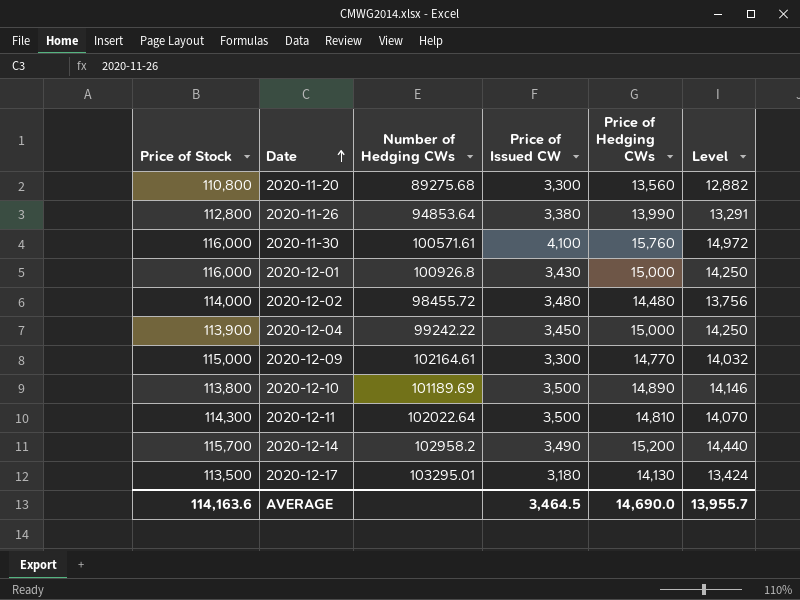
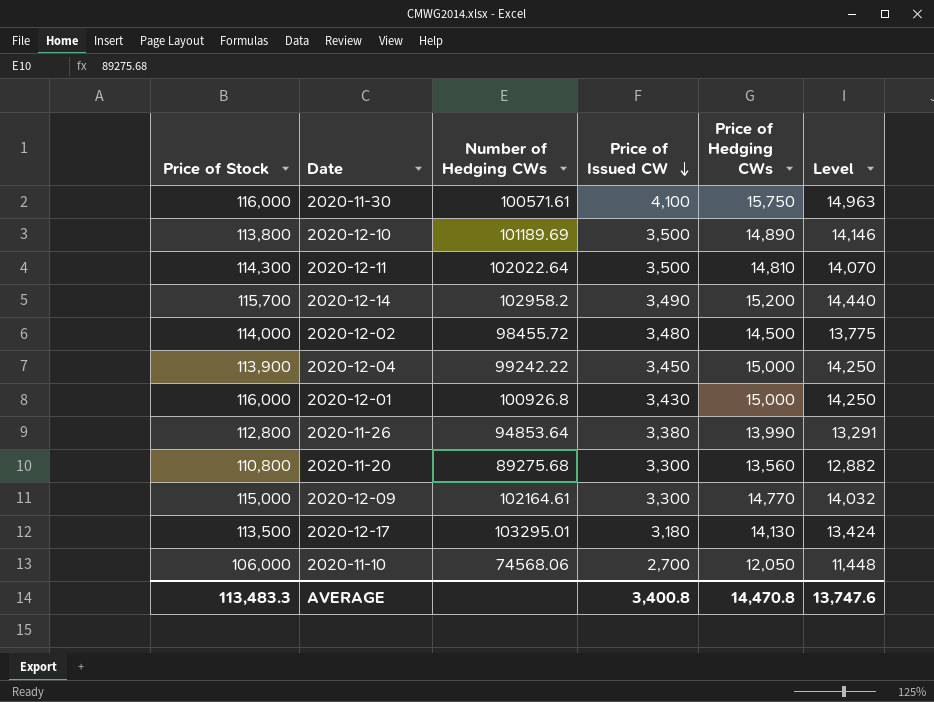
row order: Date ascending -> Price of Issued CW descending
2020-11-30 | Price of Hedging CWs: 15,760 -> 15,750
2020-11-30 | Level: 14,972 -> 14,963
2020-12-02 | Price of Hedging CWs: 14,480 -> 14,500
2020-12-02 | Level: 13,756 -> 13,775
row 2020-11-10: none -> 106,000 | 74568.06 | 2,700 | 12,050 | 11,448
AVERAGE | Price of Stock: 114,163.6 -> 113,483.3
AVERAGE | Price of Issued CW: 3,464.5 -> 3,400.8
AVERAGE | Price of Hedging CWs: 14,690.0 -> 14,470.8
AVERAGE | Level: 13,955.7 -> 13,747.6

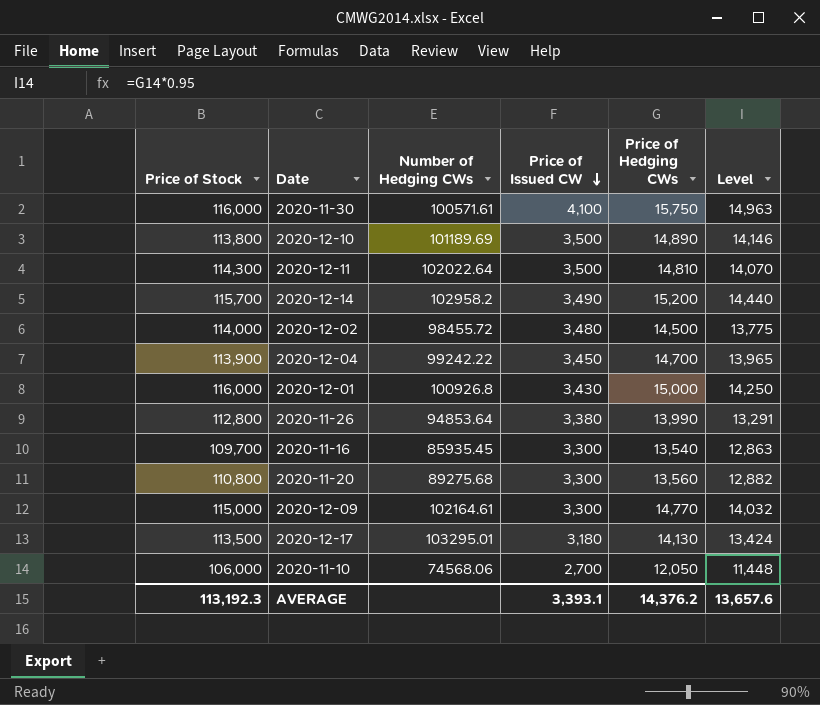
2020-12-04 | Price of Hedging CWs: 15,000 -> 14,700
2020-12-04 | Level: 14,250 -> 13,965
row 2020-11-16: none -> 109,700 | 85935.45 | 3,300 | 13,540 | 12,863
AVERAGE | Price of Stock: 113,483.3 -> 113,192.3
AVERAGE | Price of Issued CW: 3,400.8 -> 3,393.1
AVERAGE | Price of Hedging CWs: 14,470.8 -> 14,376.2
AVERAGE | Level: 13,747.6 -> 13,657.6

